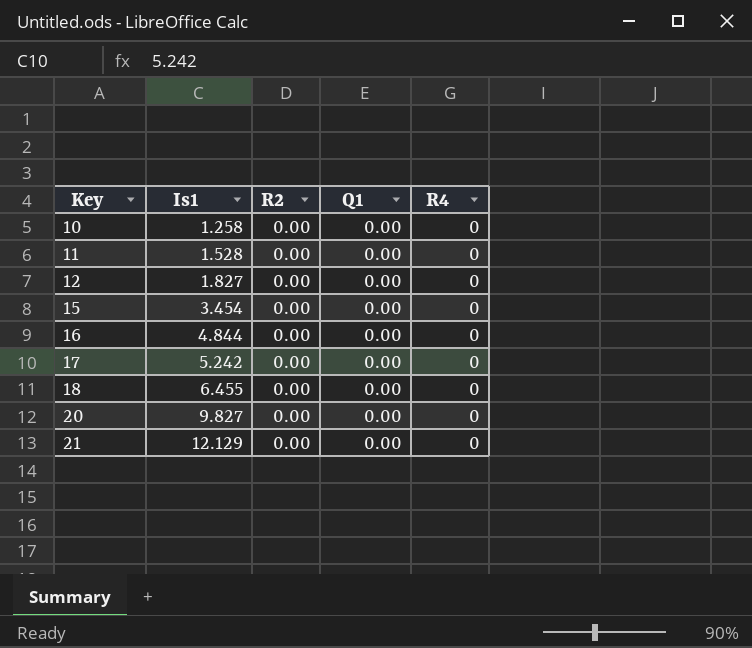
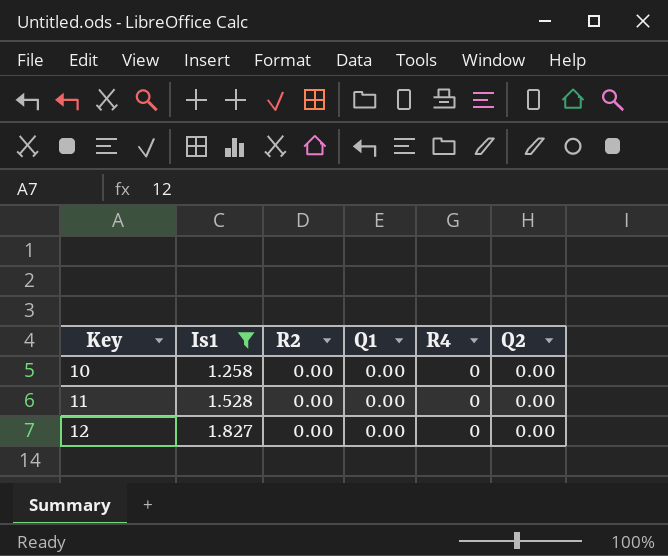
filter: none -> Is1 <= 1.827
column Q2 | position: none -> 6

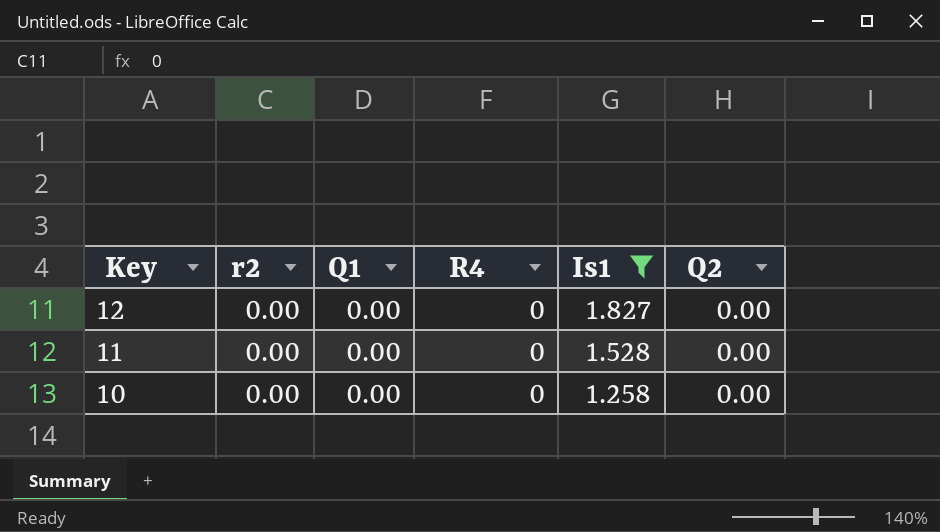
row order: Key ascending -> Key descending
column name: R2 -> r2
column Is1 | position: 2 -> 5

